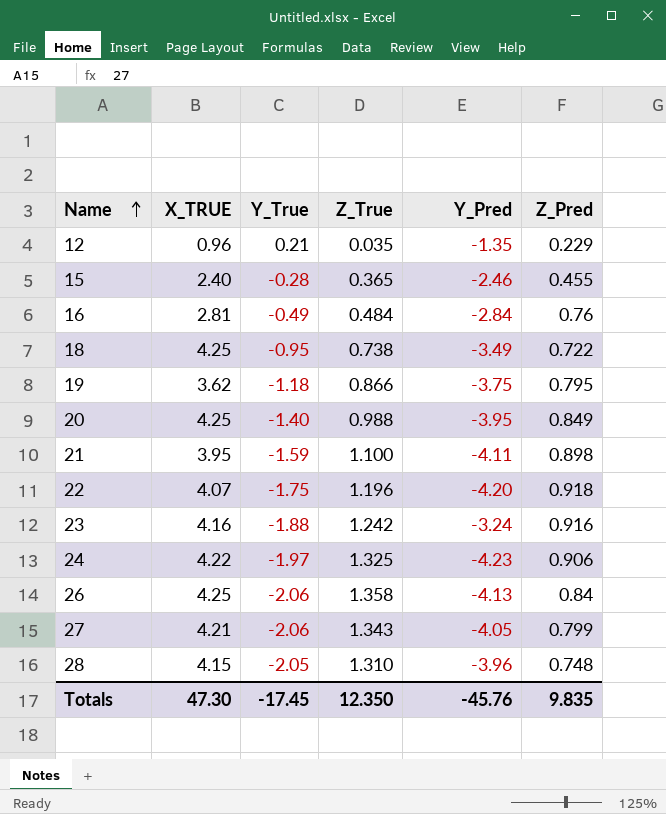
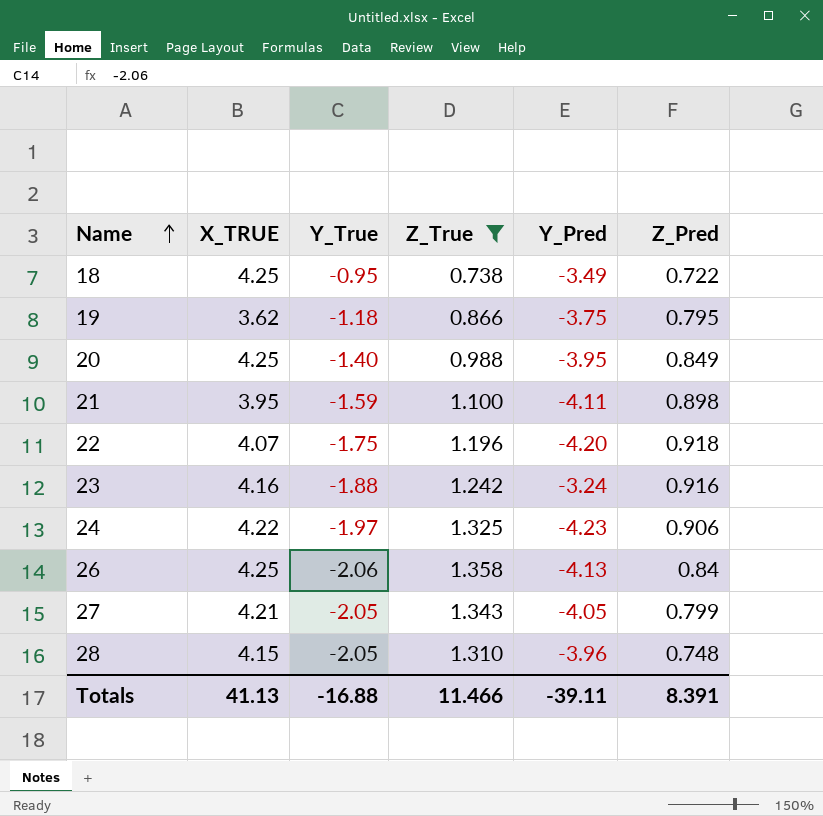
filter: none -> Z_True >= 0.738
27 | Y_True: -2.06 -> -2.05
Totals | X_TRUE: 47.30 -> 41.13
Totals | Y_True: -17.45 -> -16.88
Totals | Z_True: 12.350 -> 11.466
Totals | Y_Pred: -45.76 -> -39.11
Totals | Z_Pred: 9.835 -> 8.391

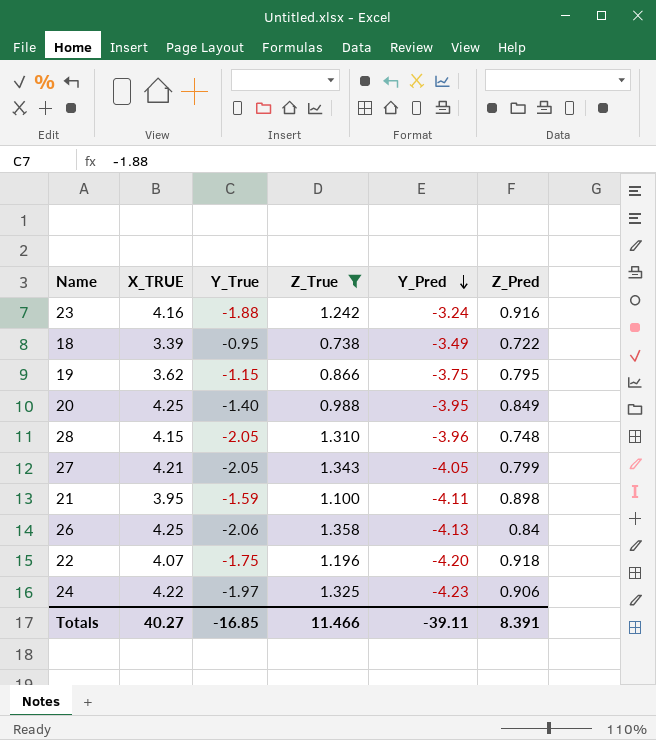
row order: Name ascending -> Y_Pred descending
18 | X_TRUE: 4.25 -> 3.39
19 | Y_True: -1.18 -> -1.15
Totals | X_TRUE: 41.13 -> 40.27
Totals | Y_True: -16.88 -> -16.85

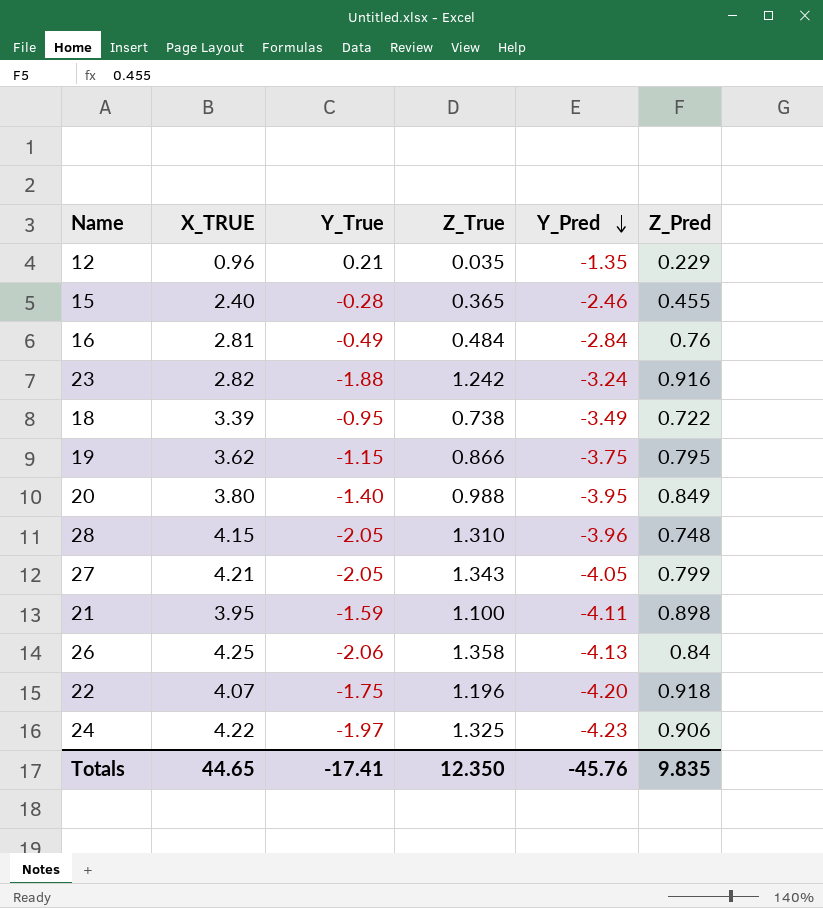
filter: Z_True >= 0.738 -> none
23 | X_TRUE: 4.16 -> 2.82
20 | X_TRUE: 4.25 -> 3.80
Totals | X_TRUE: 40.27 -> 44.65
Totals | Y_True: -16.85 -> -17.41
Totals | Z_True: 11.466 -> 12.350
Totals | Y_Pred: -39.11 -> -45.76
Totals | Z_Pred: 8.391 -> 9.835

